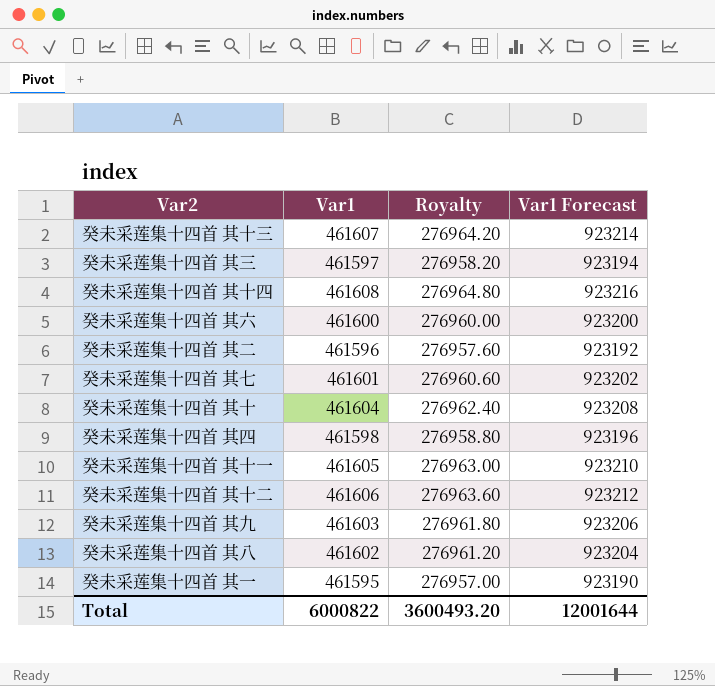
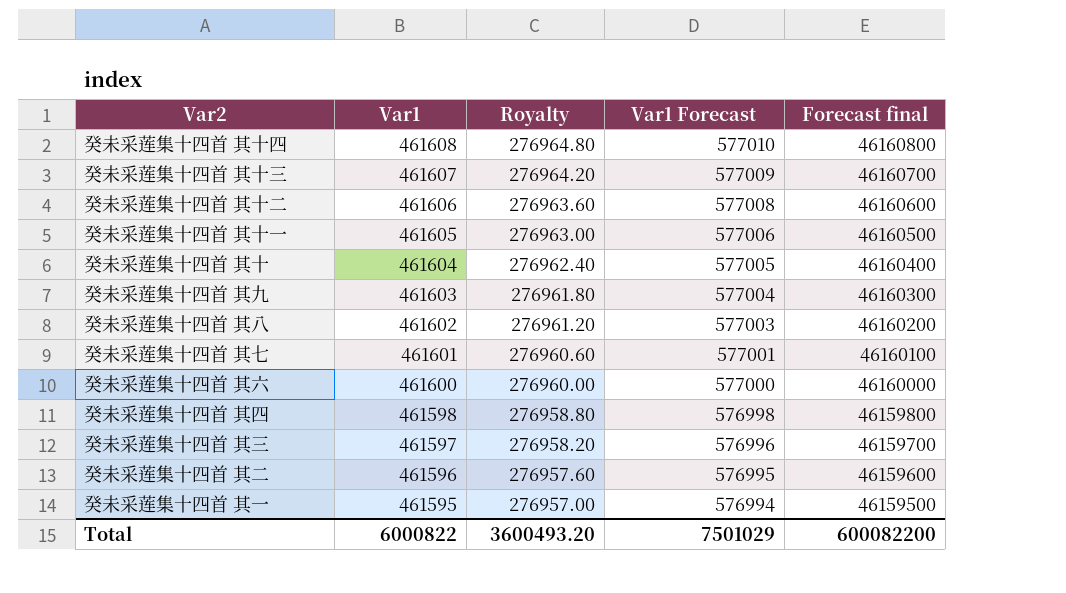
row order: none -> Var1 descending
column Var1 Forecast | formula: [Var1] * 2 -> [Var1] * 1.25
column Forecast final | formula: none -> [Var1] * 100
Total | Var1 Forecast: 12001644 -> 7501029

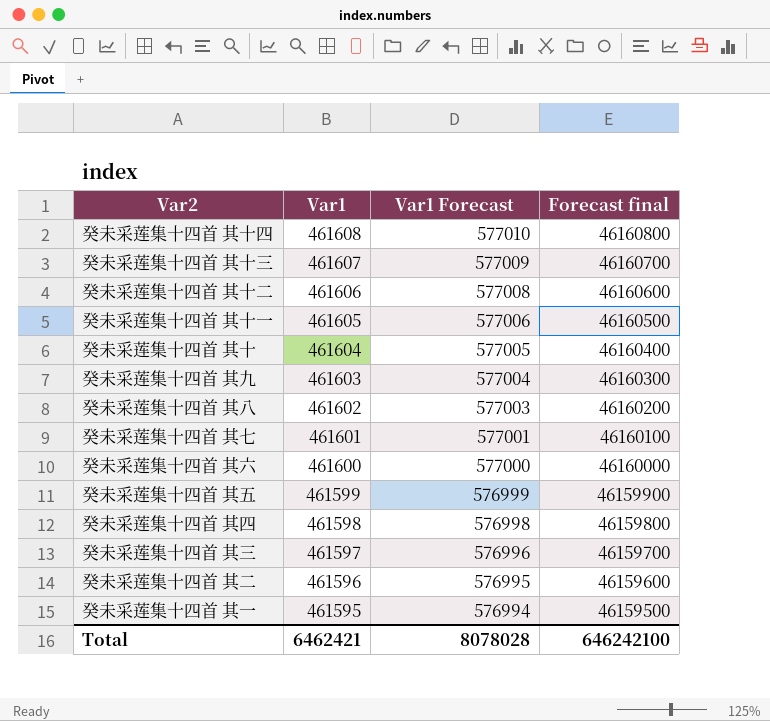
column Royalty | formula: [Var1] * 0.6 -> none
row 癸未采莲集十四首 其五: none -> 461599 | 576999 | 46159900
Total | Var1: 6000822 -> 6462421
Total | Var1 Forecast: 7501029 -> 8078028
Total | Forecast final: 600082200 -> 646242100

